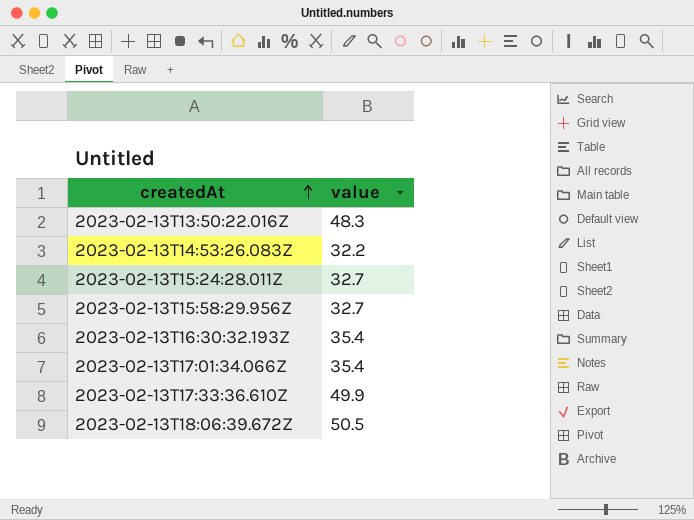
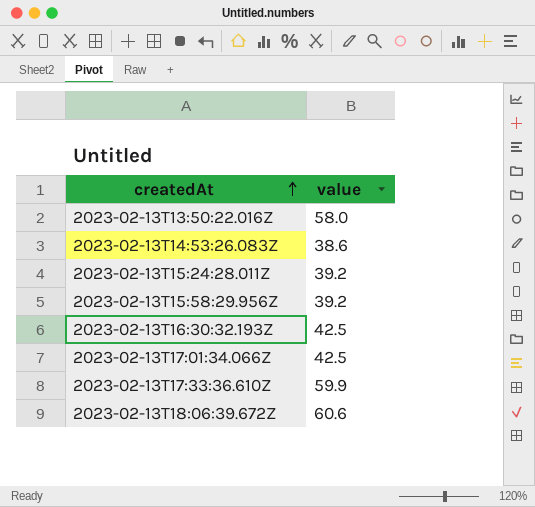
2023-02-13T13:50:22.016Z | value: 48.3 -> 58.0
2023-02-13T14:53:26.083Z | value: 32.2 -> 38.6
2023-02-13T15:24:28.011Z | value: 32.7 -> 39.2
2023-02-13T15:58:29.956Z | value: 32.7 -> 39.2
2023-02-13T16:30:32.193Z | value: 35.4 -> 42.5
2023-02-13T17:01:34.066Z | value: 35.4 -> 42.5
2023-02-13T17:33:36.610Z | value: 49.9 -> 59.9
2023-02-13T18:06:39.672Z | value: 50.5 -> 60.6

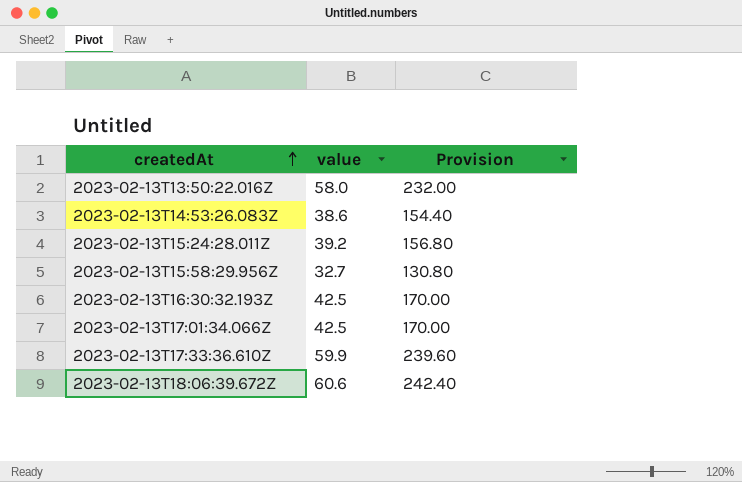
column Provision | formula: none -> [value] * 4
2023-02-13T15:58:29.956Z | value: 39.2 -> 32.7

